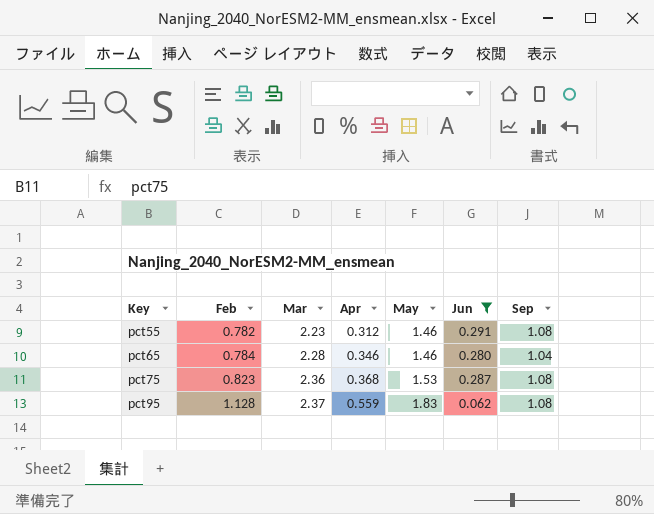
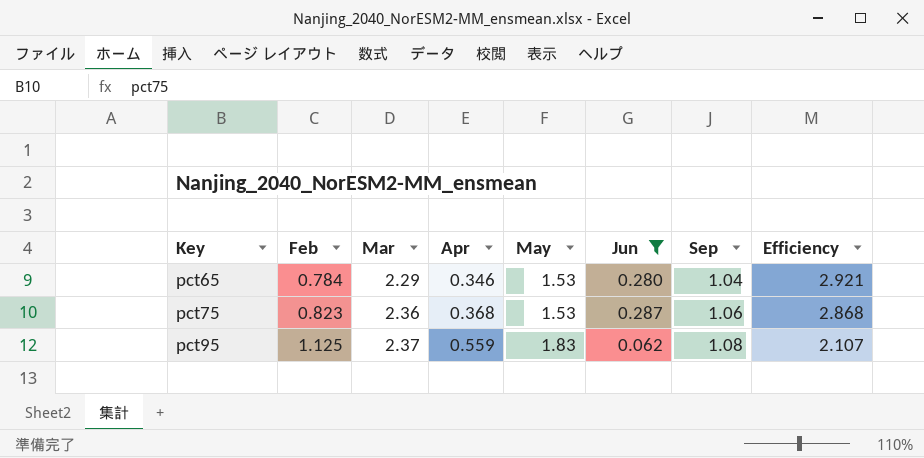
column Efficiency | formula: none -> [Mar] / [Feb]
row pct55: 0.782 | 2.23 | 0.312 | 1.46 | 0.291 | 1.08 -> none
pct65 | Mar: 2.28 -> 2.29
pct65 | May: 1.46 -> 1.53
pct75 | Sep: 1.08 -> 1.06
pct95 | Feb: 1.128 -> 1.125

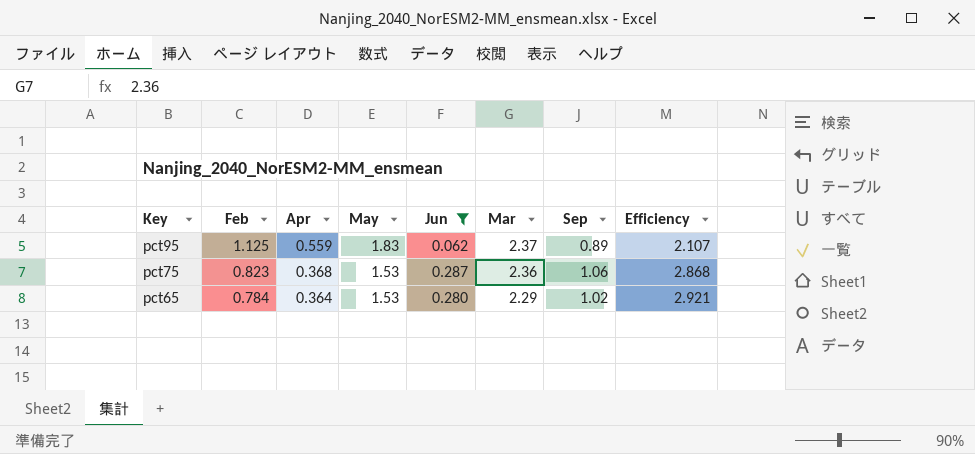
row order: Key ascending -> Key descending
column Mar | position: 3 -> 6
pct95 | Sep: 1.08 -> 0.89
pct65 | Apr: 0.346 -> 0.364
pct65 | Sep: 1.04 -> 1.02

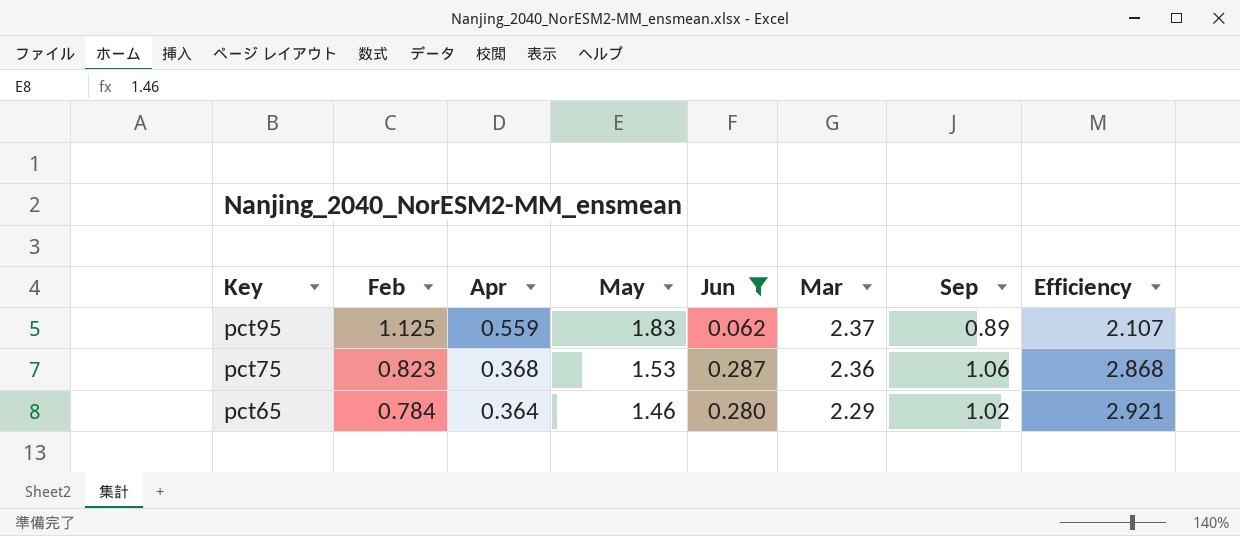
pct65 | May: 1.53 -> 1.46

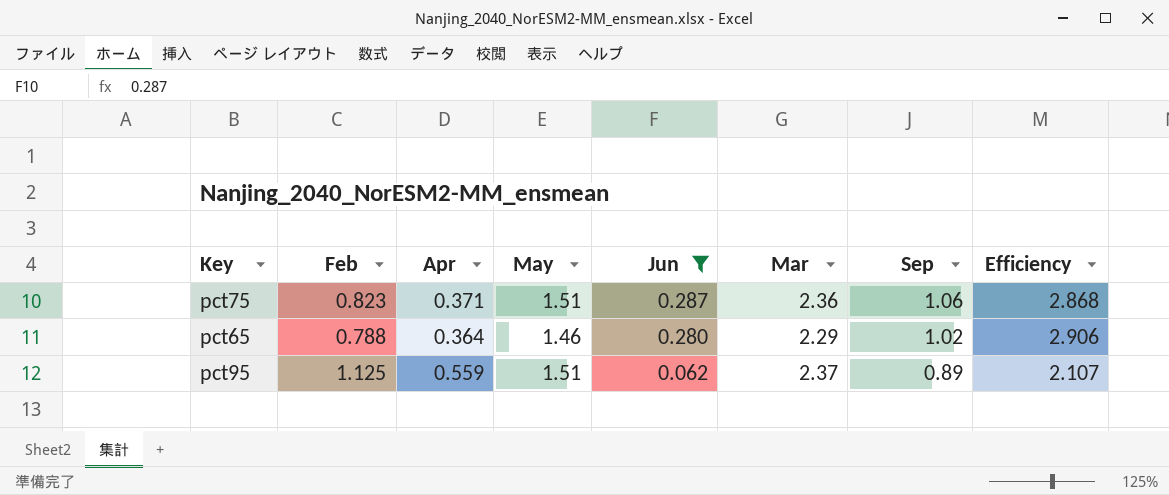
row order: Key descending -> Jun descending
pct75 | Apr: 0.368 -> 0.371
pct75 | May: 1.53 -> 1.51
pct65 | Feb: 0.784 -> 0.788
pct65 | Efficiency: 2.921 -> 2.906
pct95 | May: 1.83 -> 1.51

